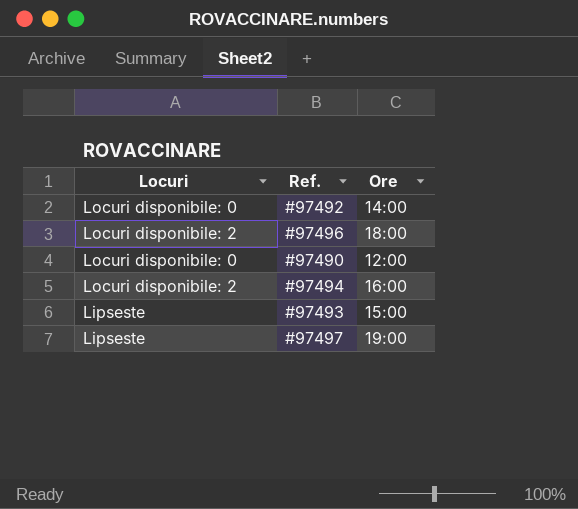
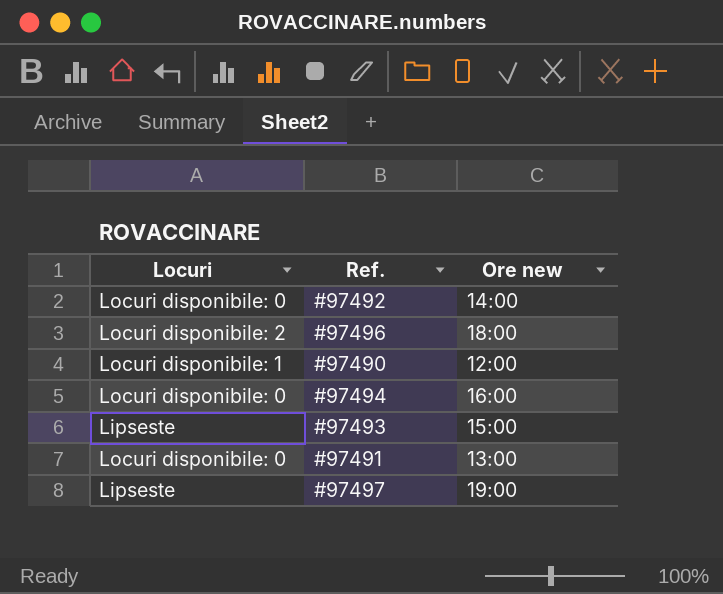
column name: Ore -> Ore new
#97490 | Locuri: Locuri disponibile: 0 -> Locuri disponibile: 1
#97494 | Locuri: Locuri disponibile: 2 -> Locuri disponibile: 0
row #97491: none -> Locuri disponibile: 0 | 13:00

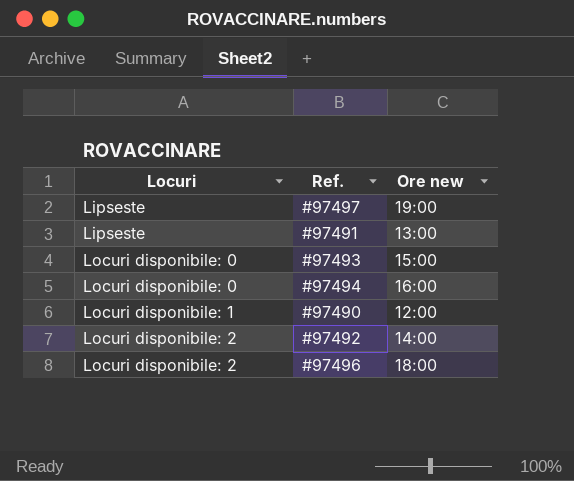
row order: none -> Locuri ascending
#97491 | Locuri: Locuri disponibile: 0 -> Lipseste
#97493 | Locuri: Lipseste -> Locuri disponibile: 0
#97492 | Locuri: Locuri disponibile: 0 -> Locuri disponibile: 2

